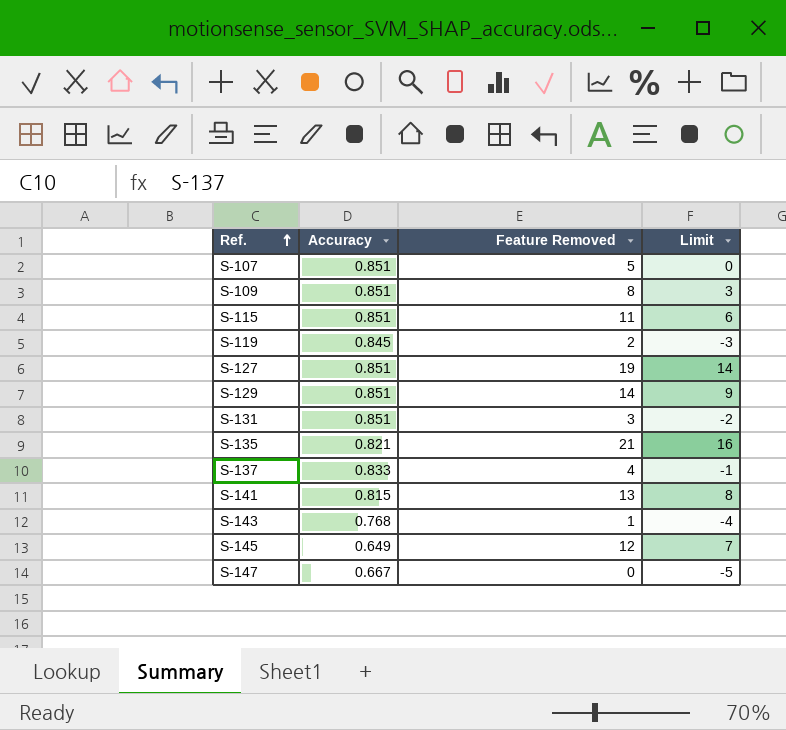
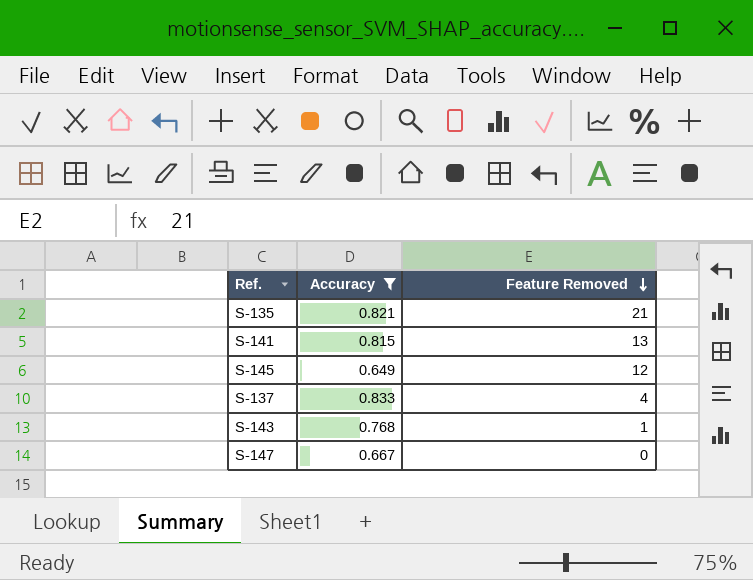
filter: none -> Accuracy <= 0.833
row order: Ref. ascending -> Feature Removed descending
column Limit | formula: [Feature Removed] - 5 -> none

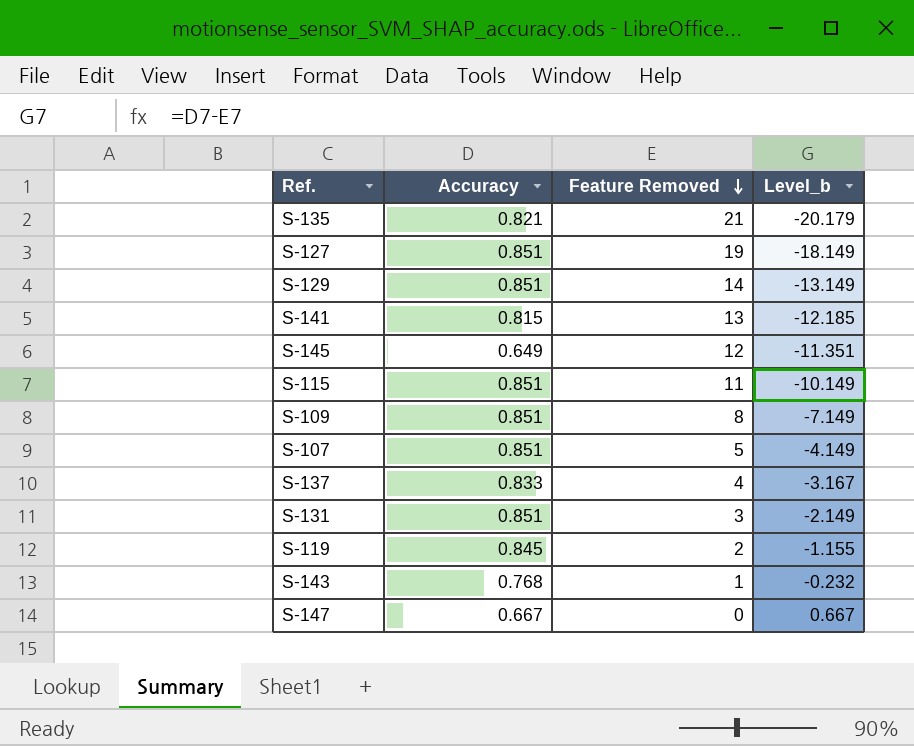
filter: Accuracy <= 0.833 -> none
column Level_b | formula: none -> [Accuracy] - [Feature Removed]

